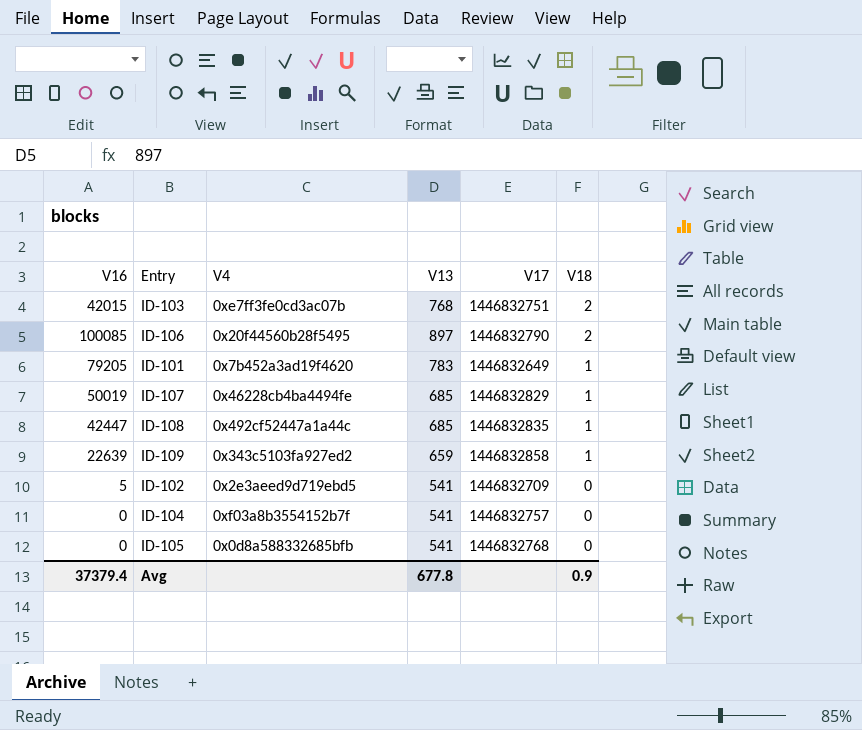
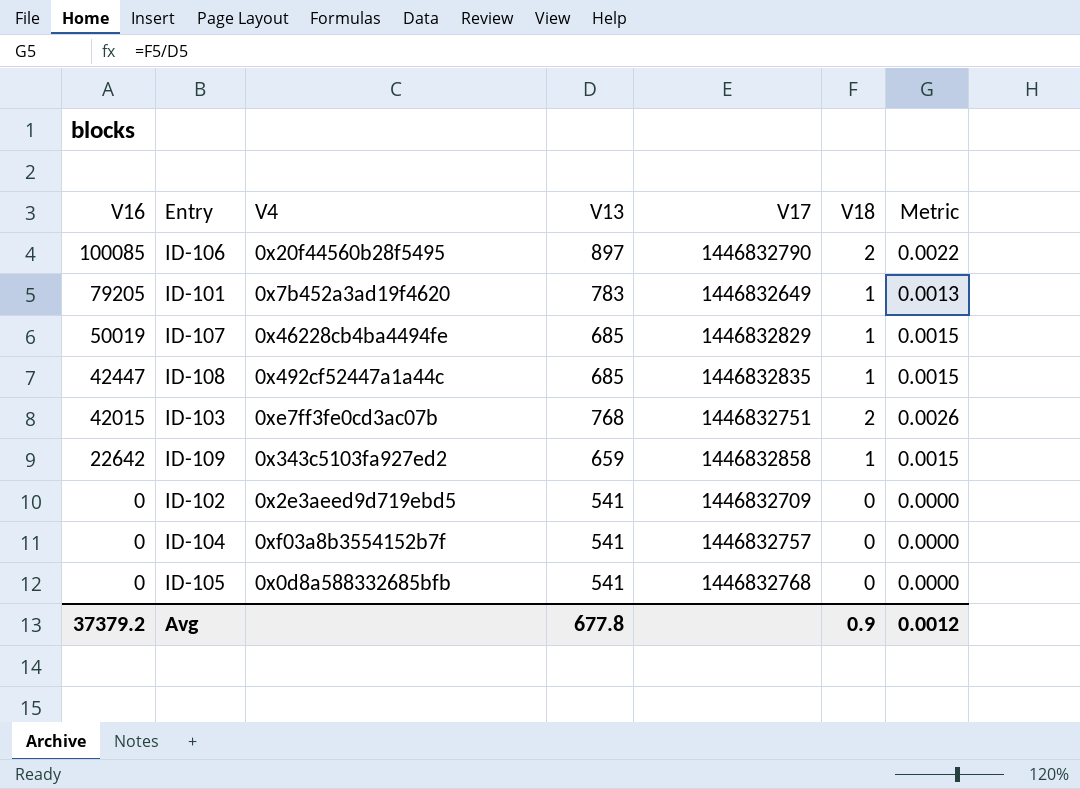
row order: V18 descending -> V16 descending
column Metric | formula: none -> [V18] / [V13]
ID-109 | V16: 22639 -> 22642
ID-102 | V16: 5 -> 0
Avg | V16: 37379.4 -> 37379.2

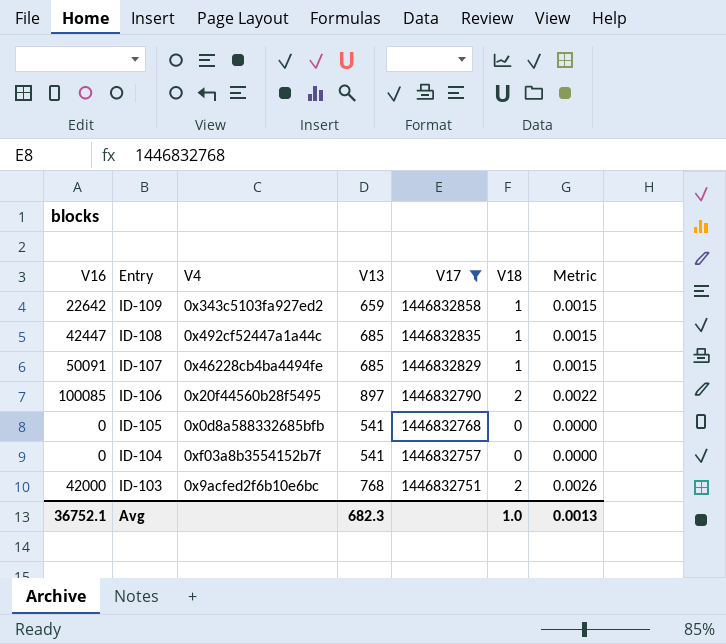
filter: none -> V17 >= 1446832751
row order: V16 descending -> Entry descending
ID-107 | V16: 50019 -> 50091
ID-103 | V16: 42015 -> 42000
ID-103 | V4: 0xe7ff3fe0cd3ac07b -> 0x9acfed2f6b10e6bc
Avg | V16: 37379.2 -> 36752.1
Avg | V13: 677.8 -> 682.3
Avg | V18: 0.9 -> 1.0
Avg | Metric: 0.0012 -> 0.0013

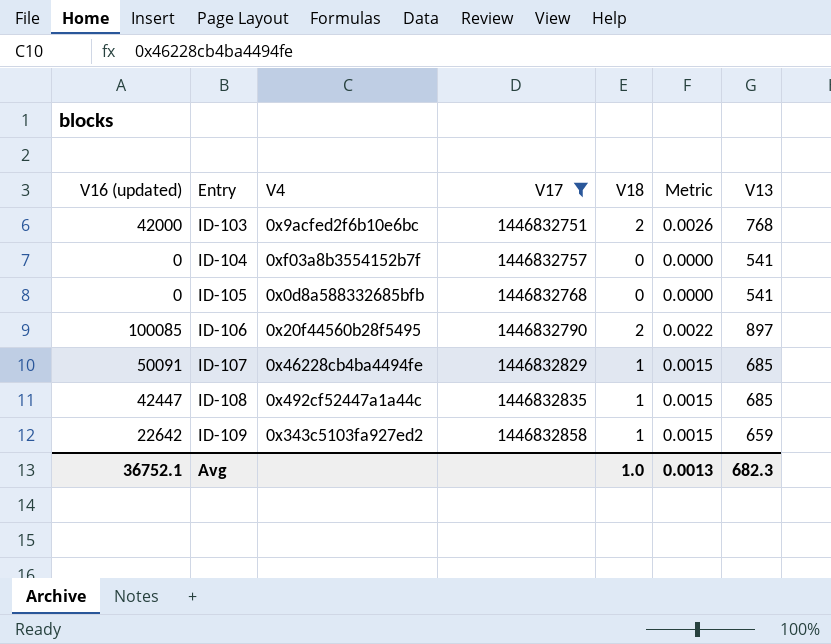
row order: Entry descending -> Entry ascending
column name: V16 -> V16 (updated)
column V13 | position: 4 -> 7

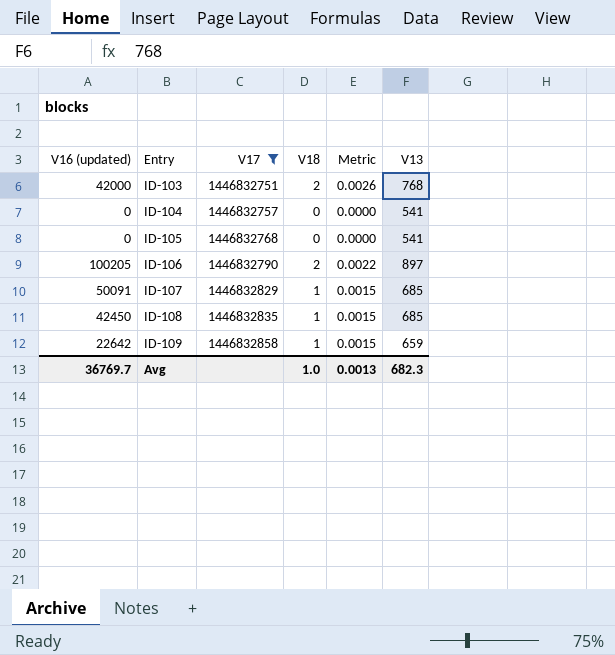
column V4 | position: 3 -> none
ID-106 | V16 (updated): 100085 -> 100205
ID-108 | V16 (updated): 42447 -> 42450
Avg | V16 (updated): 36752.1 -> 36769.7

